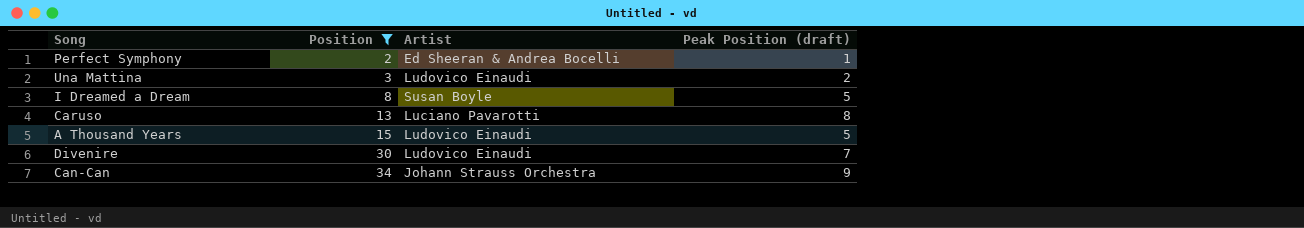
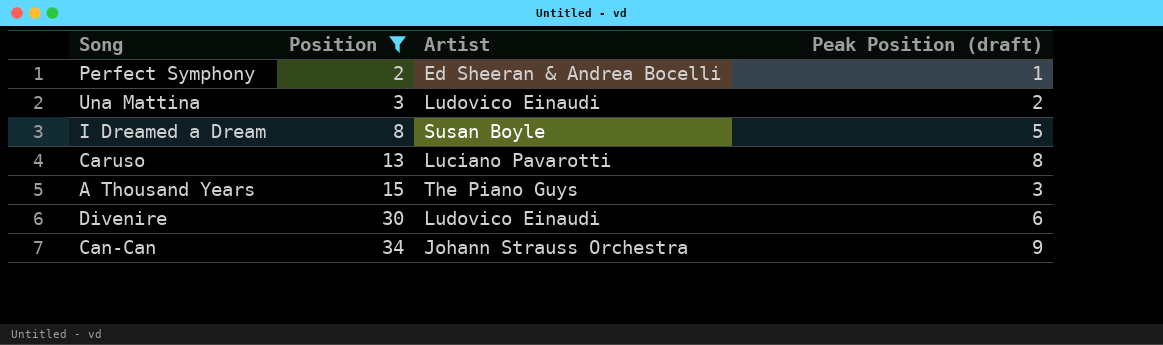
A Thousand Years | Artist: Ludovico Einaudi -> The Piano Guys
A Thousand Years | Peak Position (draft): 5 -> 3
Divenire | Peak Position (draft): 7 -> 6

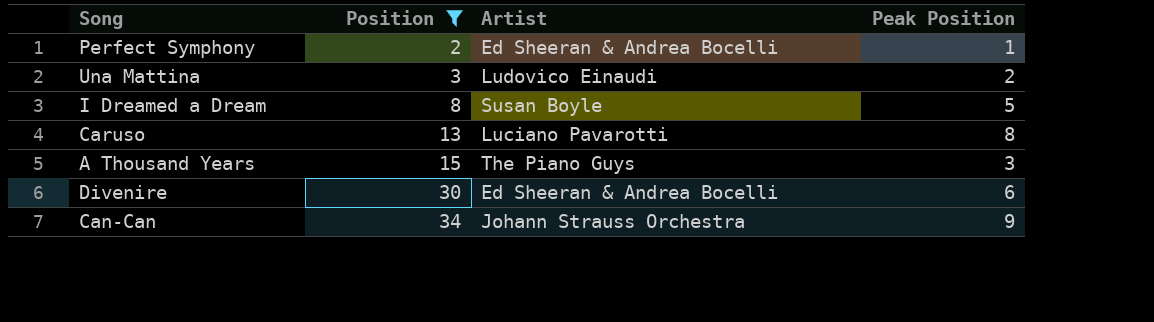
column name: Peak Position (draft) -> Peak Position
Divenire | Artist: Ludovico Einaudi -> Ed Sheeran & Andrea Bocelli

